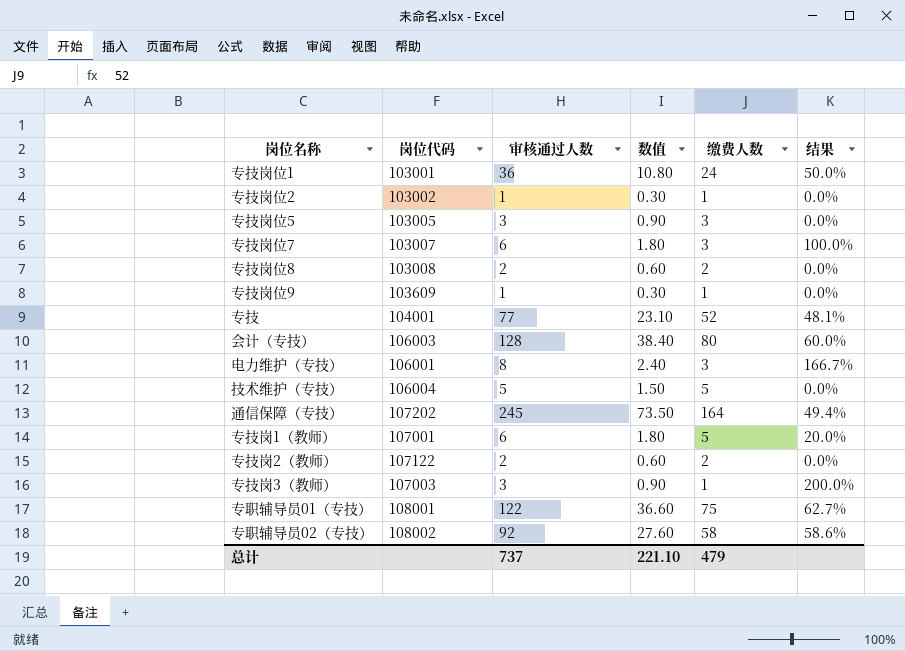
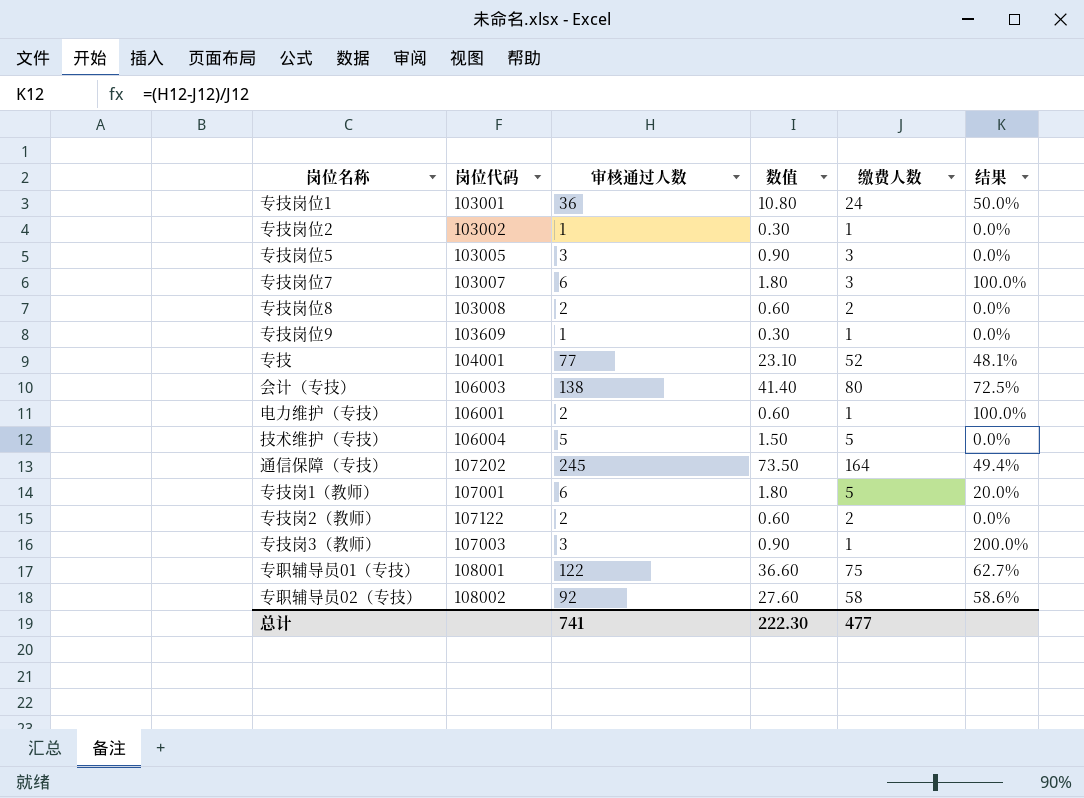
会计（专技） | 审核通过人数: 128 -> 138
会计（专技） | 数值: 38.40 -> 41.40
会计（专技） | 结果: 60.0% -> 72.5%
电力维护（专技） | 审核通过人数: 8 -> 2
电力维护（专技） | 数值: 2.40 -> 0.60
电力维护（专技） | 缴费人数: 3 -> 1
电力维护（专技） | 结果: 166.7% -> 100.0%
总计 | 审核通过人数: 737 -> 741
总计 | 数值: 221.10 -> 222.30
总计 | 缴费人数: 479 -> 477

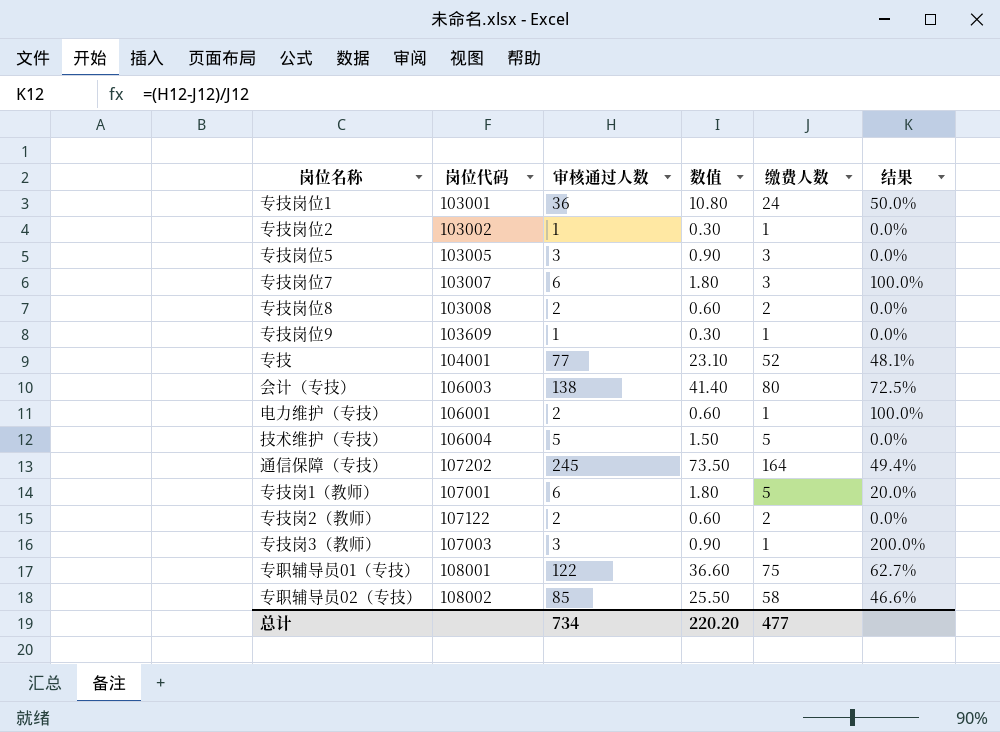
专职辅导员02（专技） | 审核通过人数: 92 -> 85
专职辅导员02（专技） | 数值: 27.60 -> 25.50
专职辅导员02（专技） | 结果: 58.6% -> 46.6%
总计 | 审核通过人数: 741 -> 734
总计 | 数值: 222.30 -> 220.20

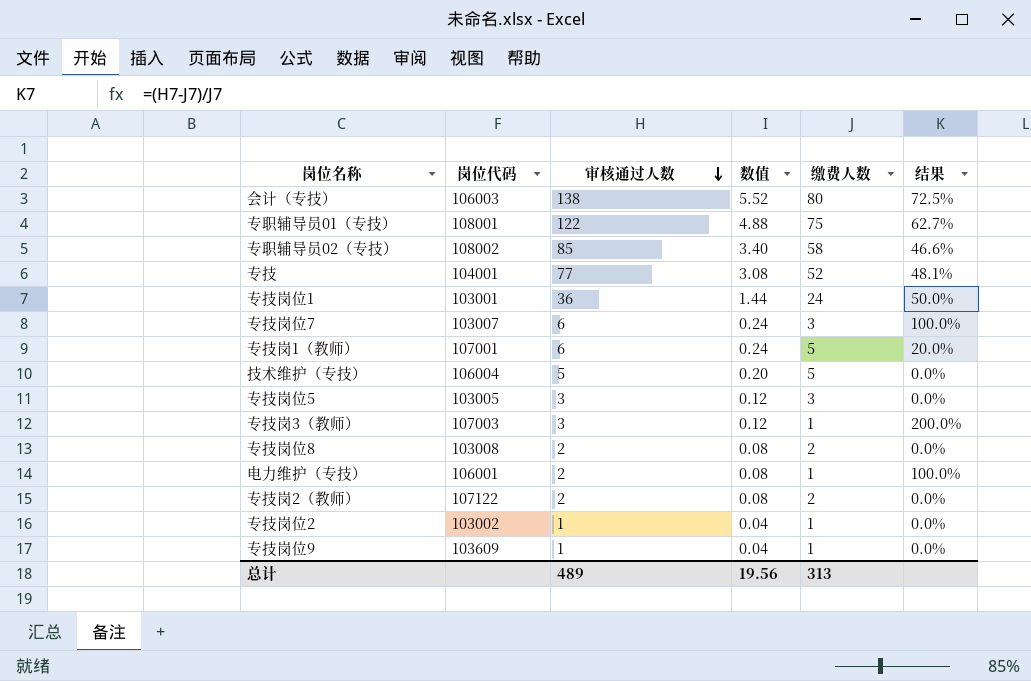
row order: none -> 审核通过人数 descending
column 数值 | formula: [审核通过人数] * 0.3 -> [审核通过人数] * 0.04
row 通信保障（专技）: 107202 | 245 | 73.50 | 164 | 49.4% -> none
总计 | 审核通过人数: 734 -> 489
总计 | 数值: 220.20 -> 19.56
总计 | 缴费人数: 477 -> 313

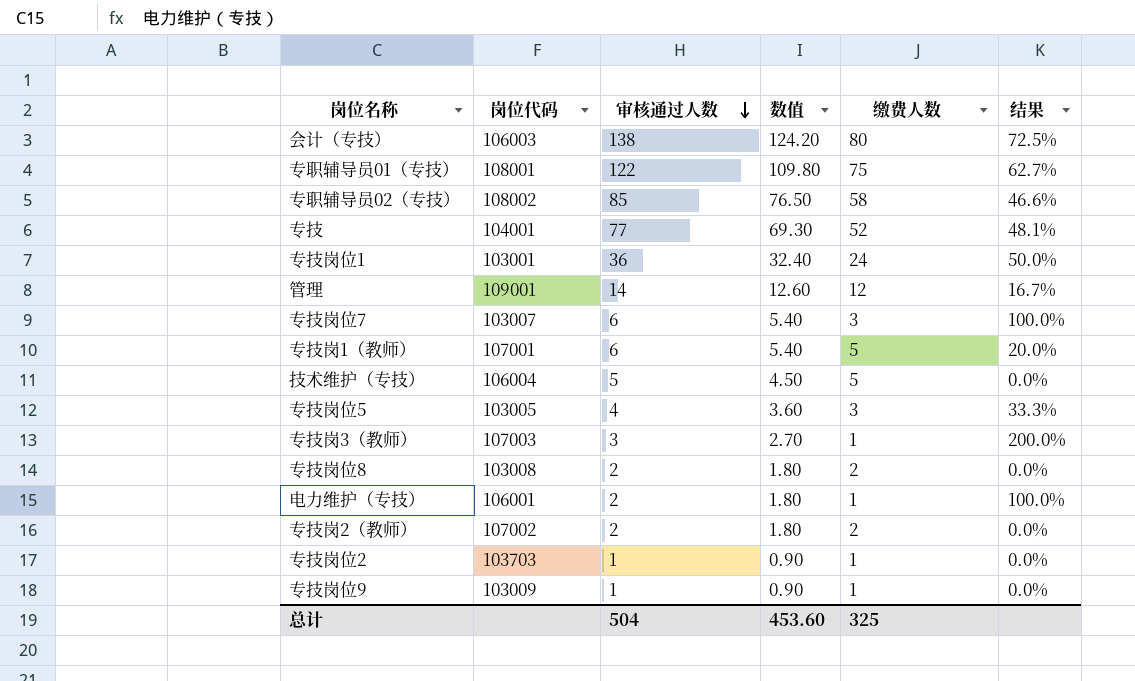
column 数值 | formula: [审核通过人数] * 0.04 -> [审核通过人数] * 0.9
row 管理: none -> 109001 | 14 | 12.60 | 12 | 16.7%
专技岗位5 | 审核通过人数: 3 -> 4
专技岗位5 | 结果: 0.0% -> 33.3%
专技岗2（教师） | 岗位代码: 107122 -> 107002
专技岗位2 | 岗位代码: 103002 -> 103703
专技岗位9 | 岗位代码: 103609 -> 103009
总计 | 审核通过人数: 489 -> 504
总计 | 数值: 19.56 -> 453.60
总计 | 缴费人数: 313 -> 325

